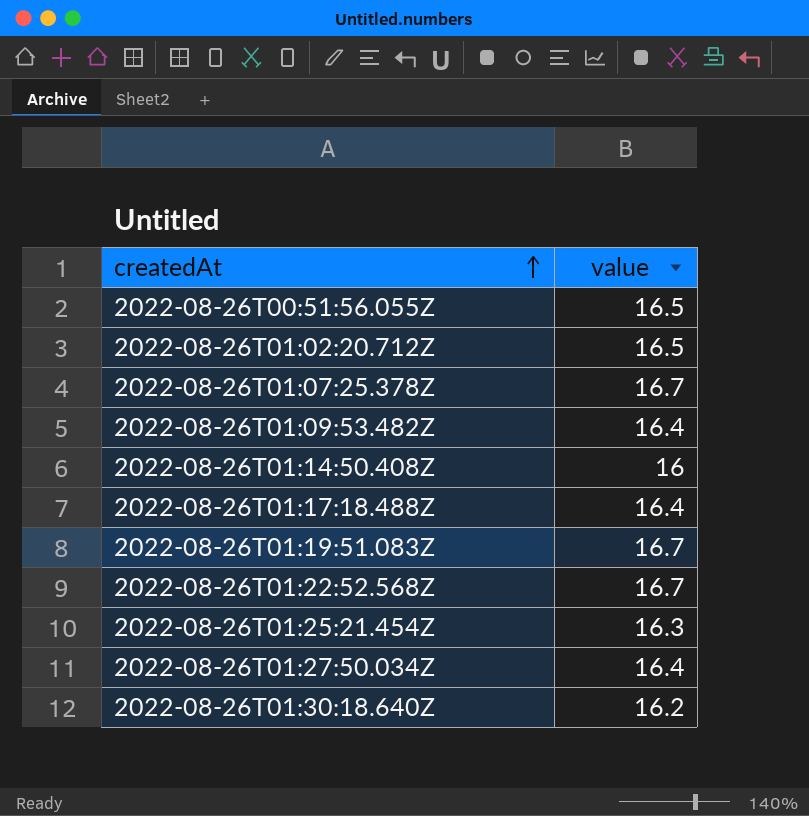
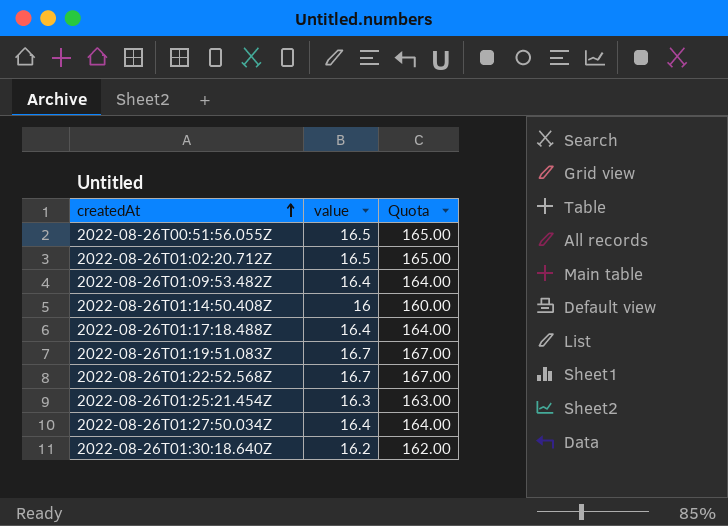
column Quota | formula: none -> [value] * 10
row 2022-08-26T01:07:25.378Z: 16.7 -> none

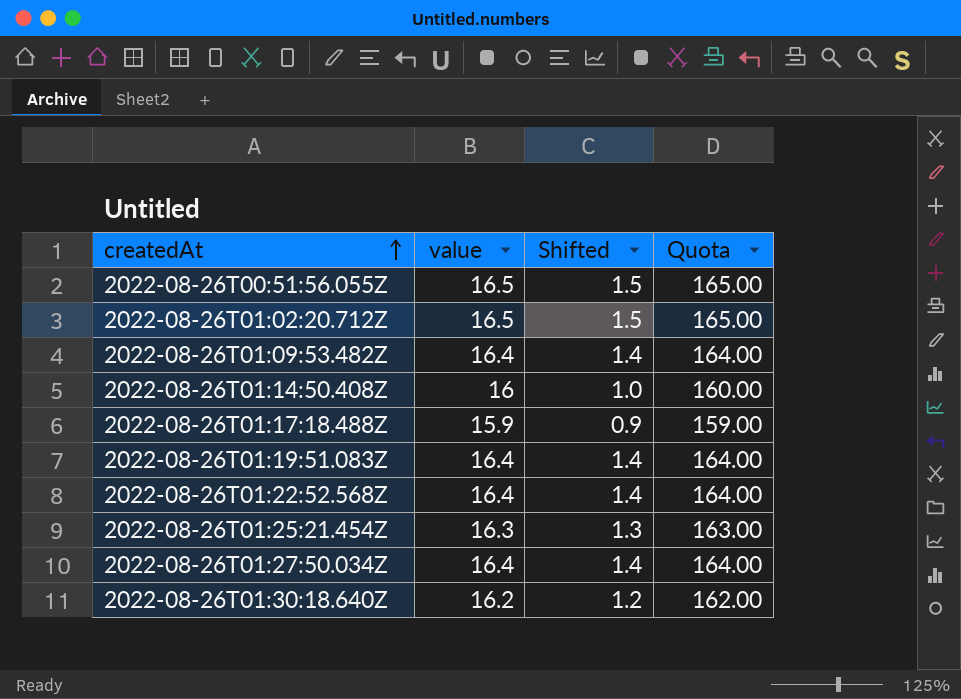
column Shifted | formula: none -> [value] - 15
2022-08-26T01:17:18.488Z | value: 16.4 -> 15.9
2022-08-26T01:17:18.488Z | Quota: 164.00 -> 159.00
2022-08-26T01:19:51.083Z | value: 16.7 -> 16.4
2022-08-26T01:19:51.083Z | Quota: 167.00 -> 164.00
2022-08-26T01:22:52.568Z | value: 16.7 -> 16.4
2022-08-26T01:22:52.568Z | Quota: 167.00 -> 164.00

